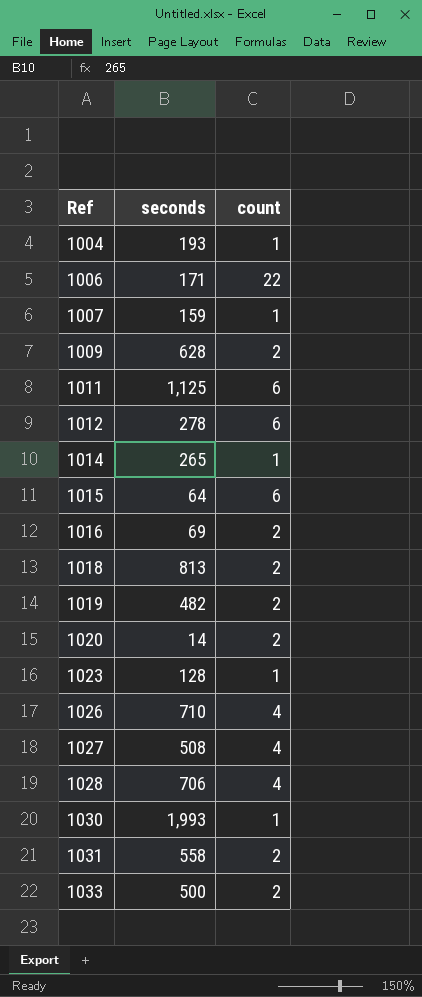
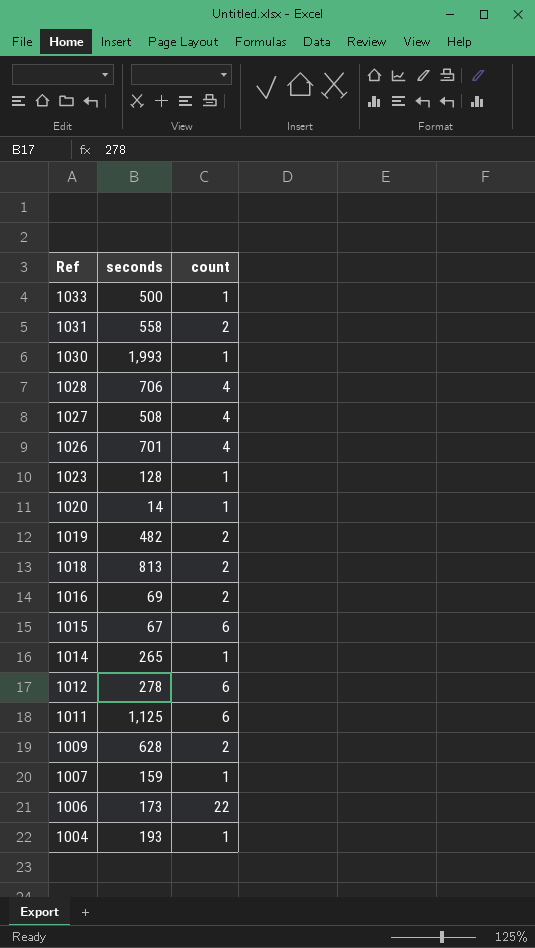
row order: Ref ascending -> Ref descending
1033 | count: 2 -> 1
1026 | seconds: 710 -> 701
1020 | count: 2 -> 1
1015 | seconds: 64 -> 67
1006 | seconds: 171 -> 173

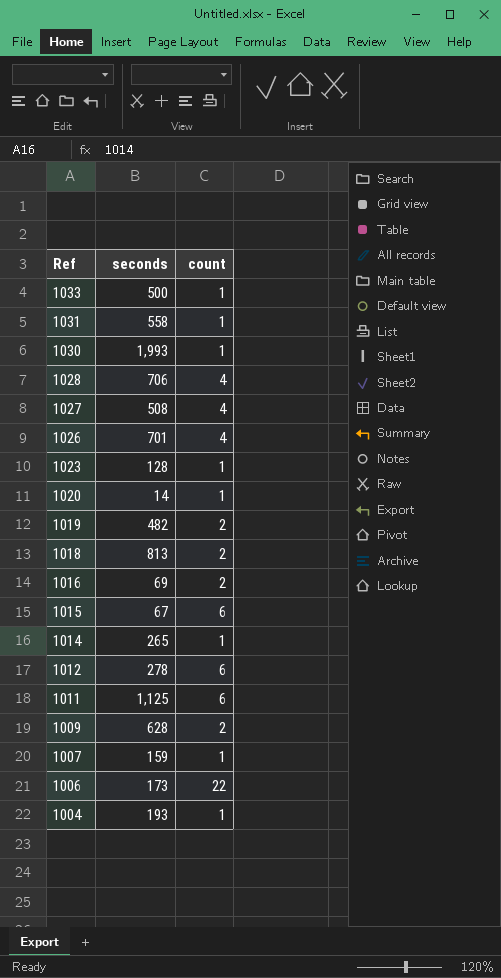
1031 | count: 2 -> 1

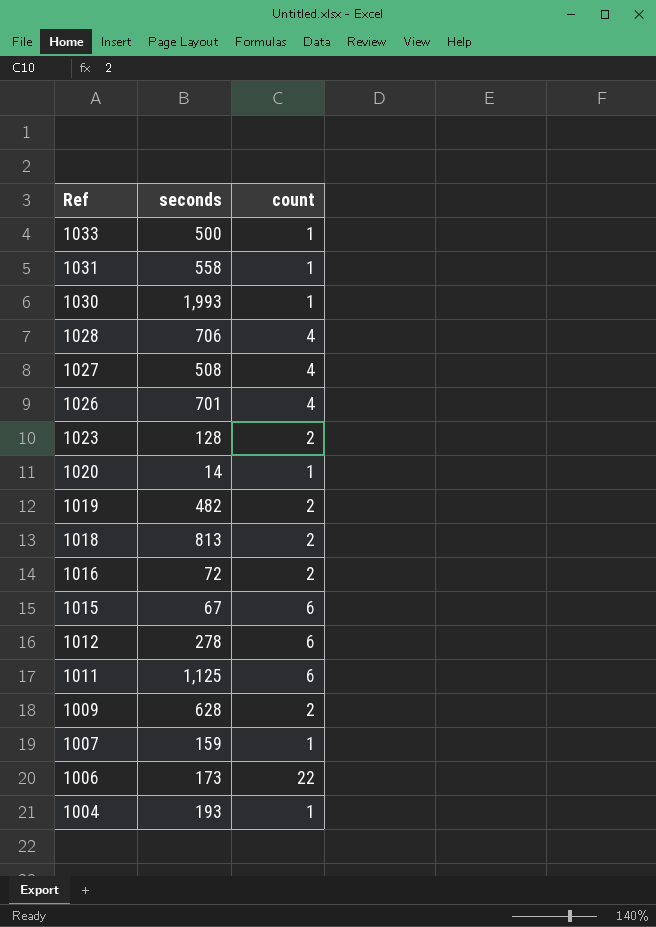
row 1014: 265 | 1 -> none
1023 | count: 1 -> 2
1016 | seconds: 69 -> 72

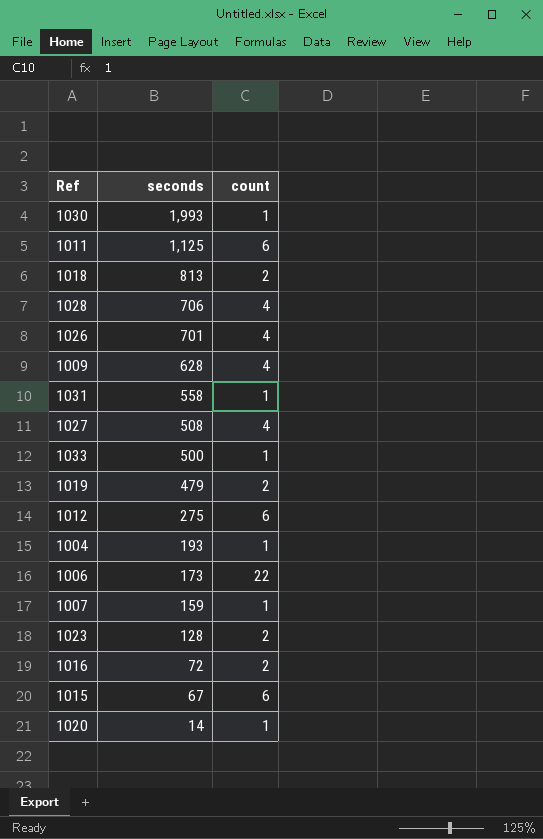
row order: Ref descending -> seconds descending
1009 | count: 2 -> 4
1019 | seconds: 482 -> 479
1012 | seconds: 278 -> 275

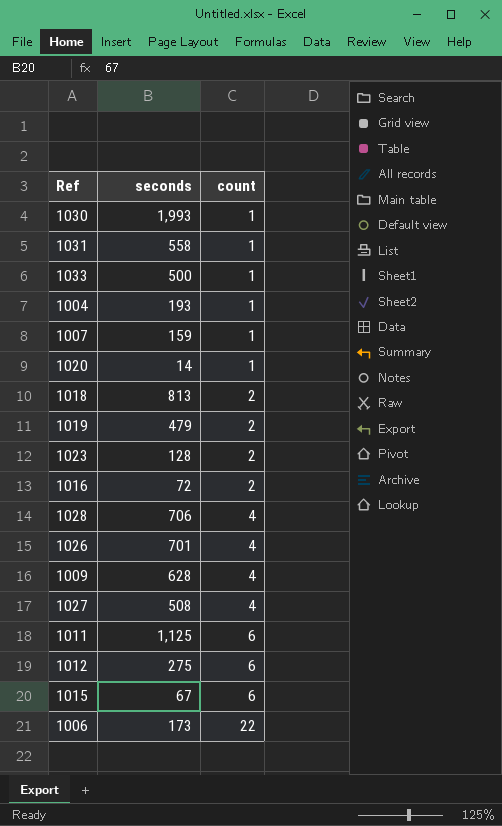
row order: seconds descending -> count ascending

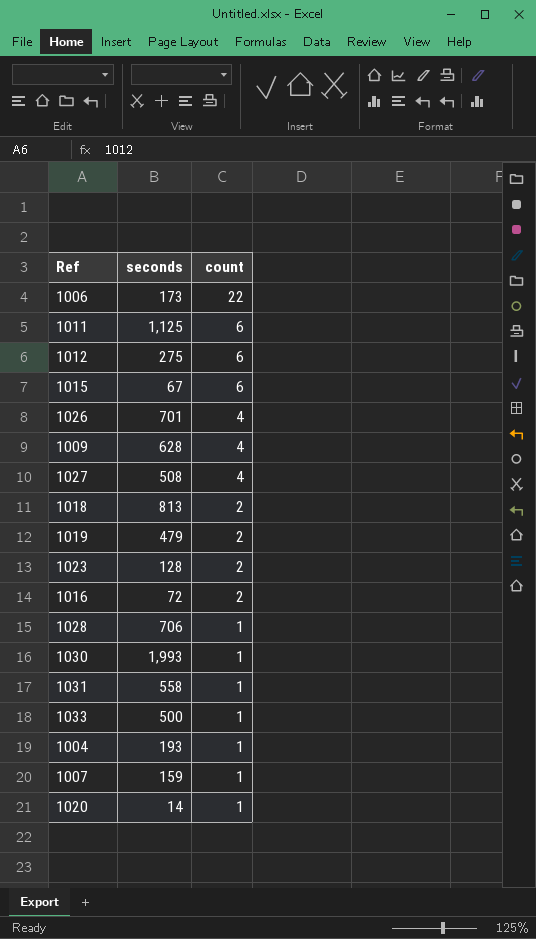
row order: count ascending -> count descending
1028 | count: 4 -> 1

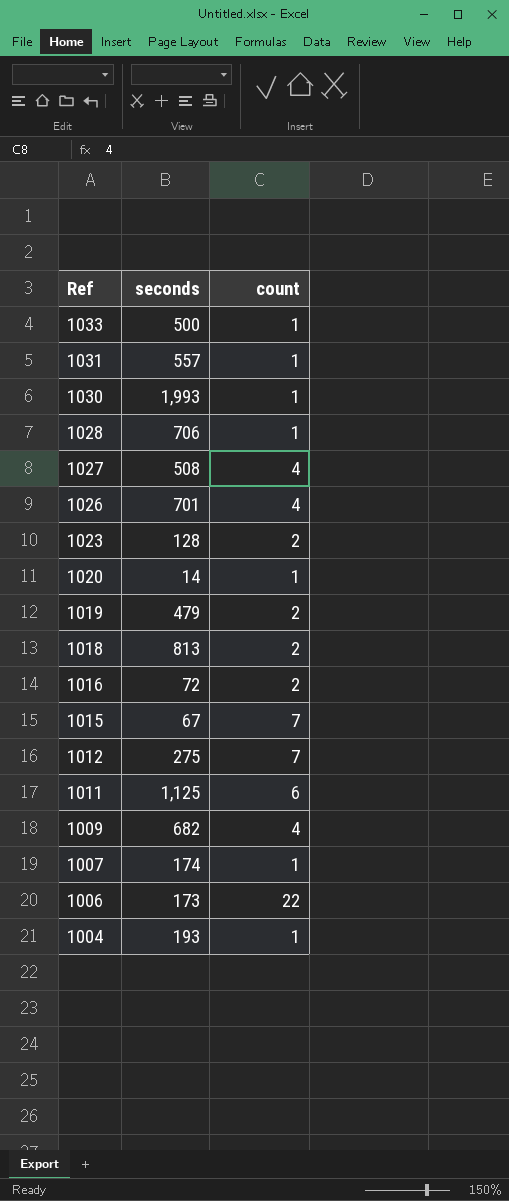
row order: count descending -> Ref descending
1031 | seconds: 558 -> 557
1015 | count: 6 -> 7
1012 | count: 6 -> 7
1009 | seconds: 628 -> 682
1007 | seconds: 159 -> 174

